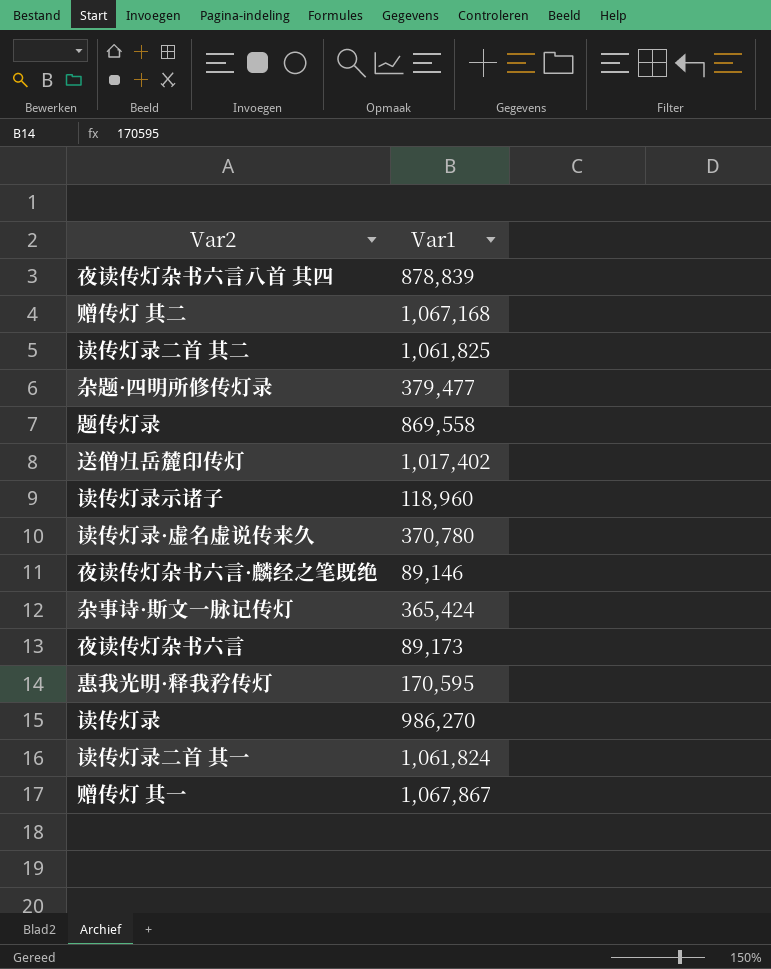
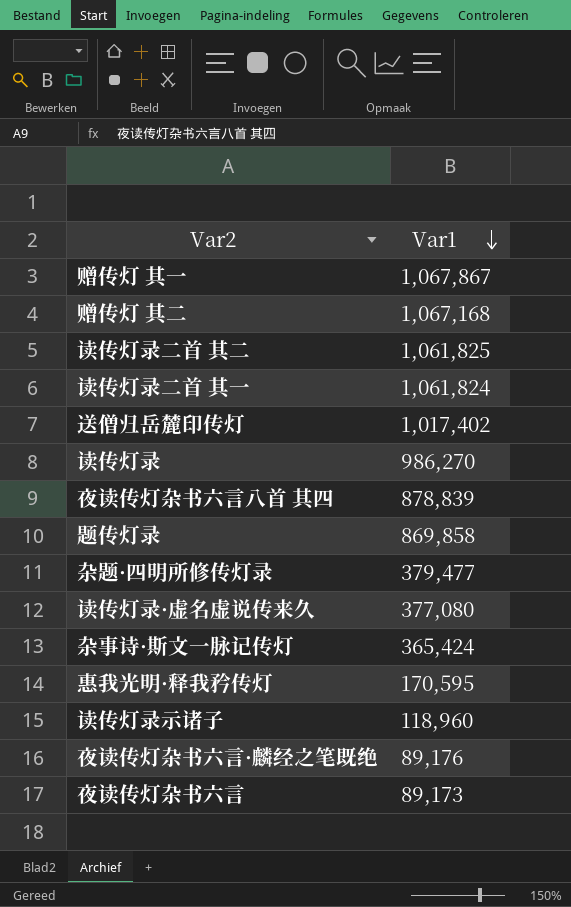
row order: none -> Var1 descending
题传灯录 | Var1: 869,558 -> 869,858
读传灯录·虚名虚说传来久 | Var1: 370,780 -> 377,080
夜读传灯杂书六言·麟经之笔既绝 | Var1: 89,146 -> 89,176

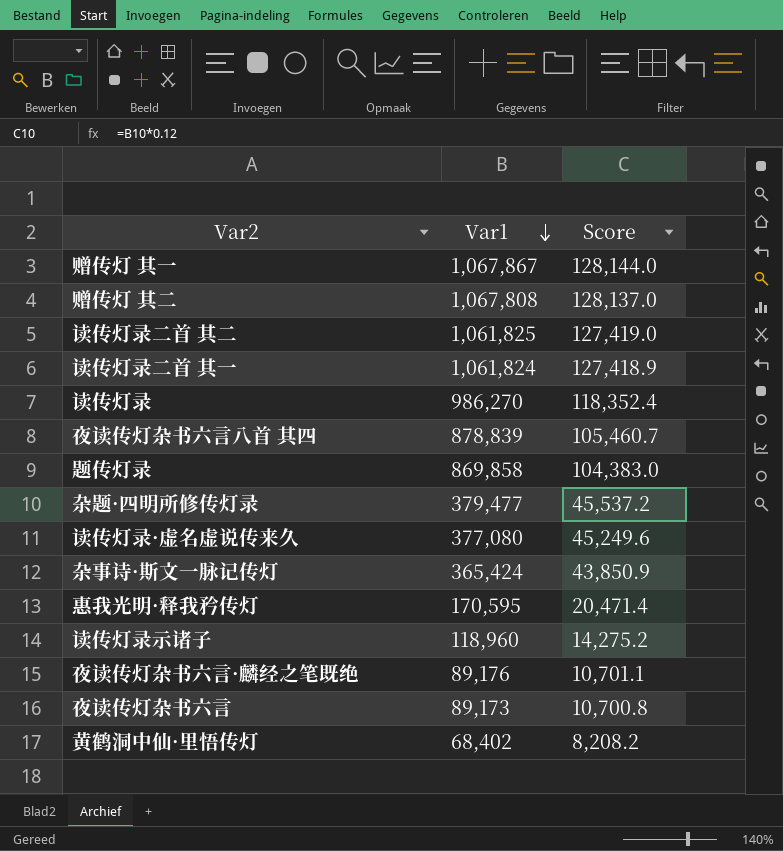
column Score | formula: none -> [Var1] * 0.12
row 送僧归岳麓印传灯: 1,017,402 -> none
赠传灯 其二 | Var1: 1,067,168 -> 1,067,808
row 黄鹤洞中仙·里悟传灯: none -> 68,402 | 8,208.2

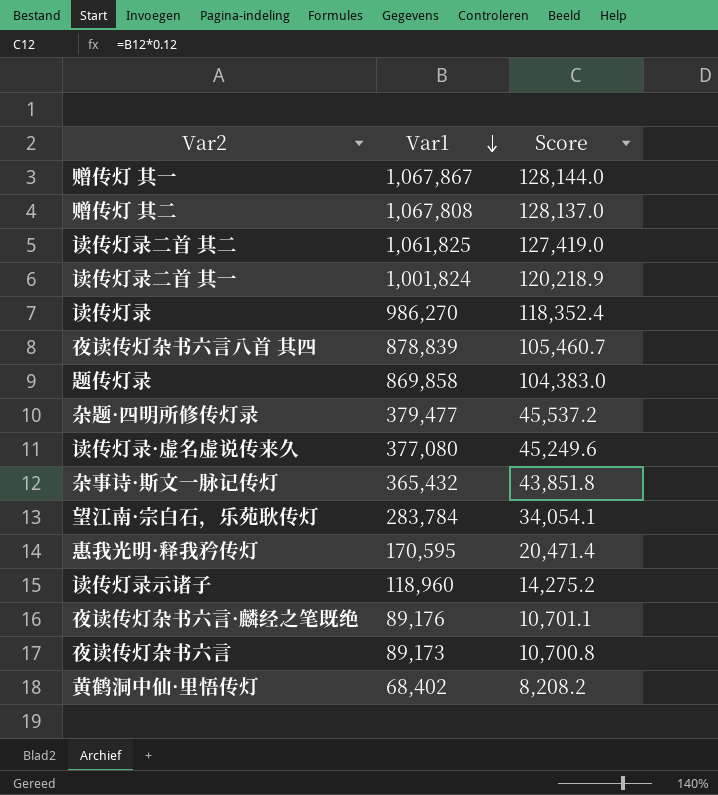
读传灯录二首 其一 | Var1: 1,061,824 -> 1,001,824
读传灯录二首 其一 | Score: 127,418.9 -> 120,218.9
杂事诗·斯文一脉记传灯 | Var1: 365,424 -> 365,432
杂事诗·斯文一脉记传灯 | Score: 43,850.9 -> 43,851.8
row 望江南·宗白石，乐苑耿传灯: none -> 283,784 | 34,054.1

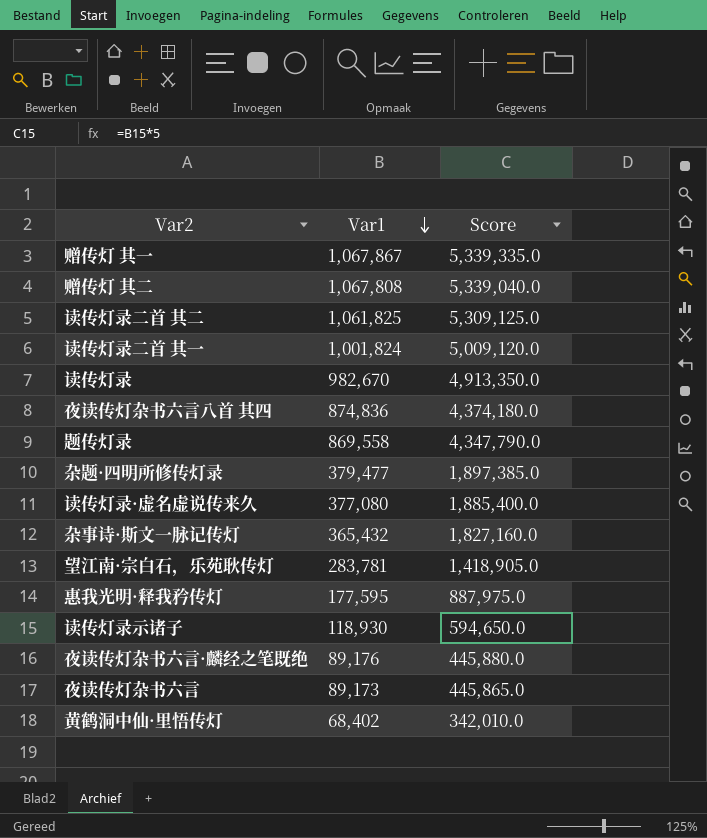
column Score | formula: [Var1] * 0.12 -> [Var1] * 5
读传灯录 | Var1: 986,270 -> 982,670
夜读传灯杂书六言八首 其四 | Var1: 878,839 -> 874,836
题传灯录 | Var1: 869,858 -> 869,558
望江南·宗白石，乐苑耿传灯 | Var1: 283,784 -> 283,781
惠我光明·释我矜传灯 | Var1: 170,595 -> 177,595
读传灯录示诸子 | Var1: 118,960 -> 118,930

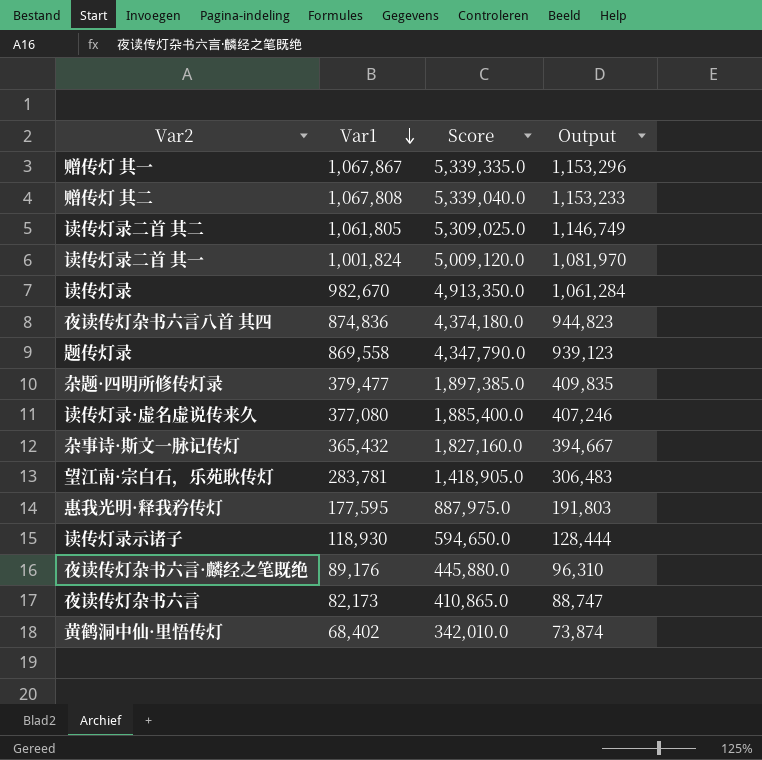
column Output | formula: none -> [Var1] * 1.08
读传灯录二首 其二 | Var1: 1,061,825 -> 1,061,805
读传灯录二首 其二 | Score: 5,309,125.0 -> 5,309,025.0
夜读传灯杂书六言 | Var1: 89,173 -> 82,173
夜读传灯杂书六言 | Score: 445,865.0 -> 410,865.0

